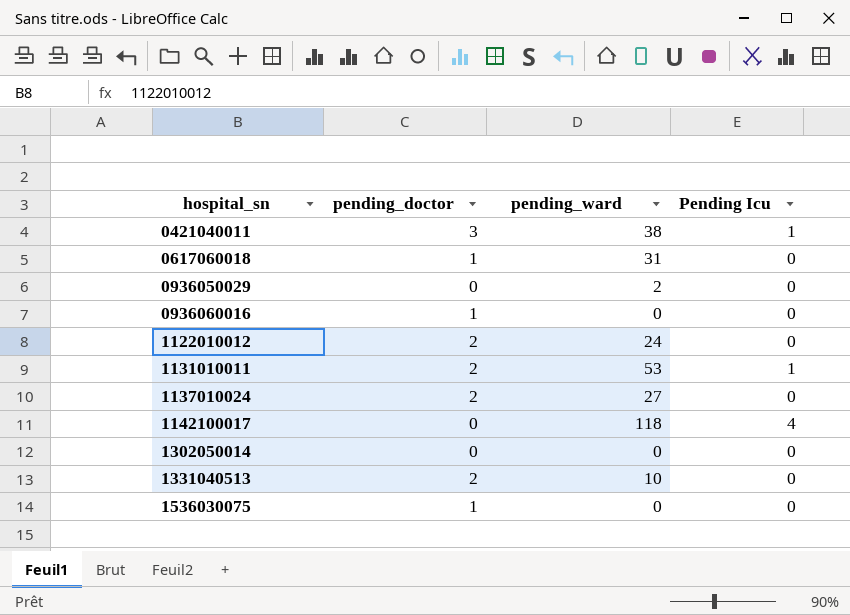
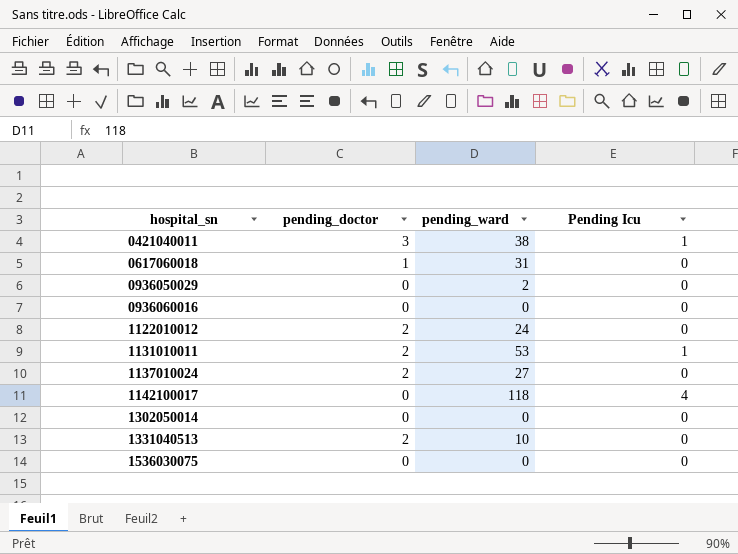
0936060016 | pending_doctor: 1 -> 0
1536030075 | pending_doctor: 1 -> 0

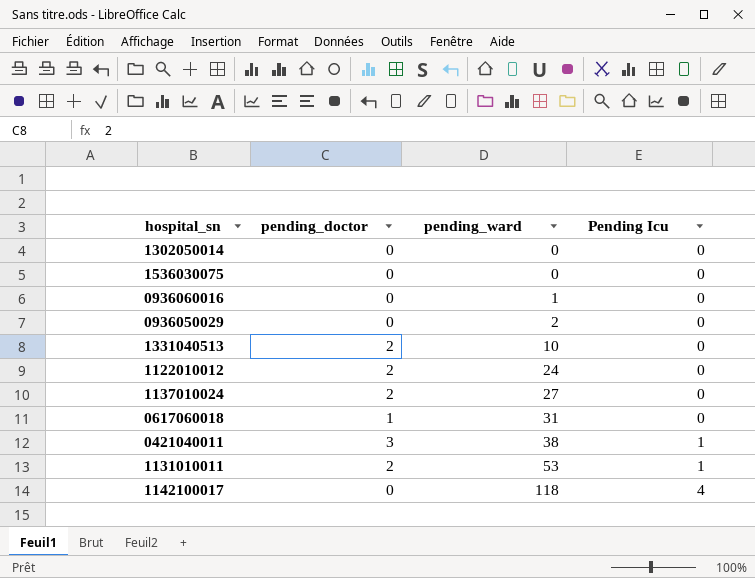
row order: hospital_sn ascending -> pending_ward ascending
0936060016 | pending_ward: 0 -> 1

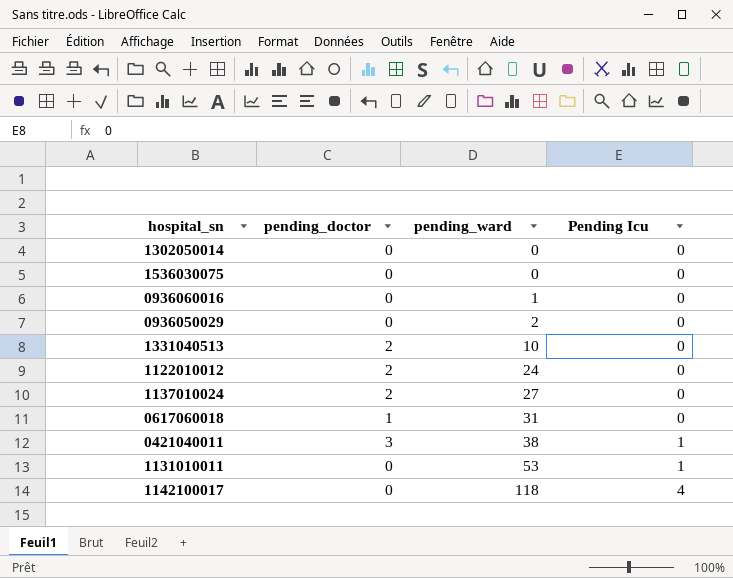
1131010011 | pending_doctor: 2 -> 0

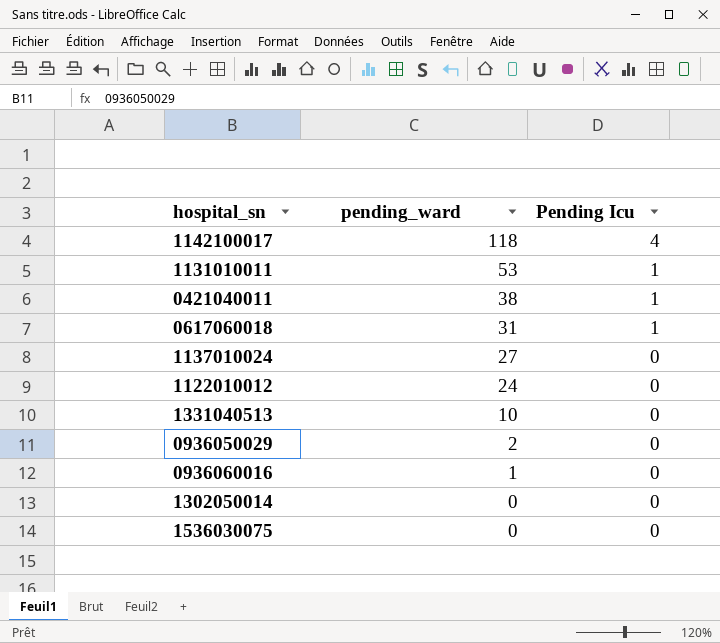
row order: pending_ward ascending -> pending_ward descending
column pending_doctor | position: 2 -> none
0617060018 | Pending Icu: 0 -> 1

